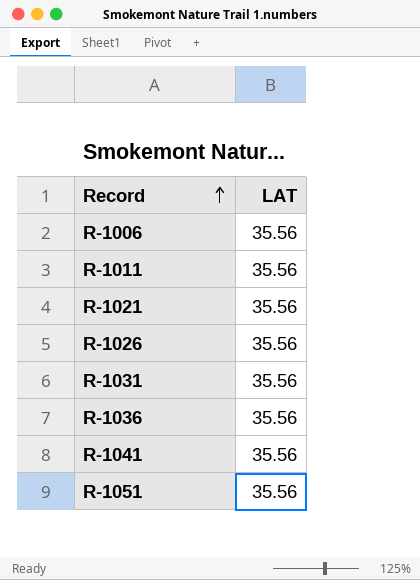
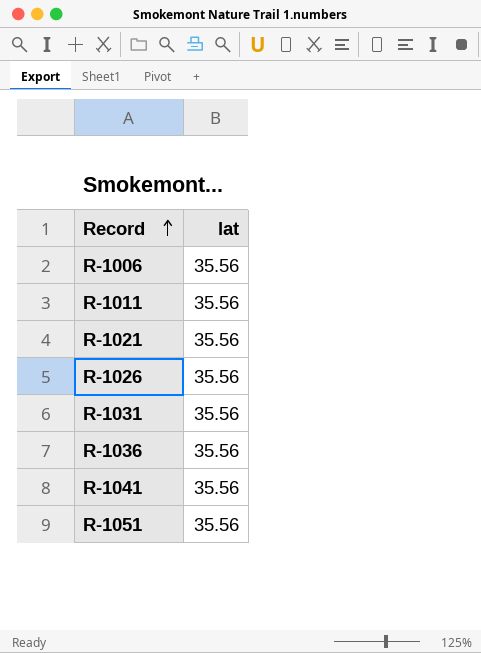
column name: LAT -> lat

